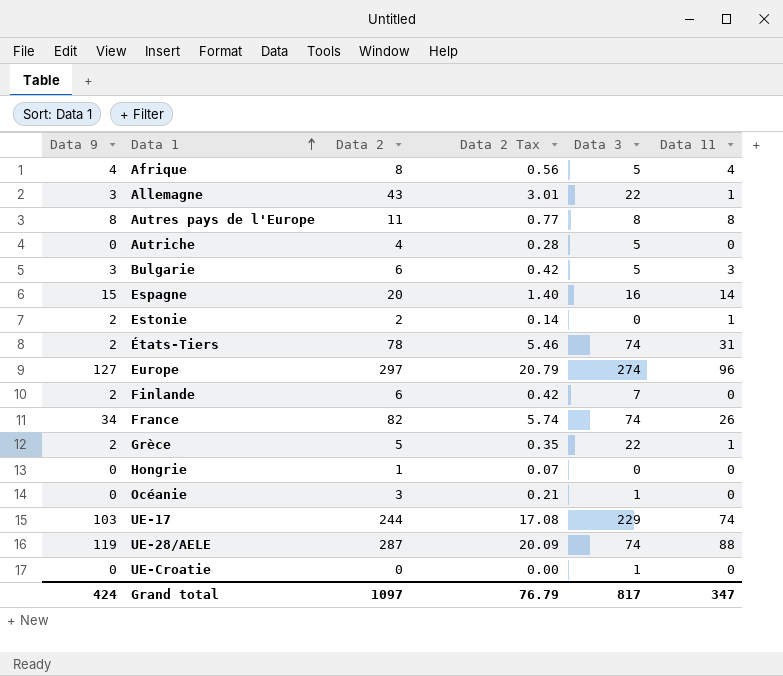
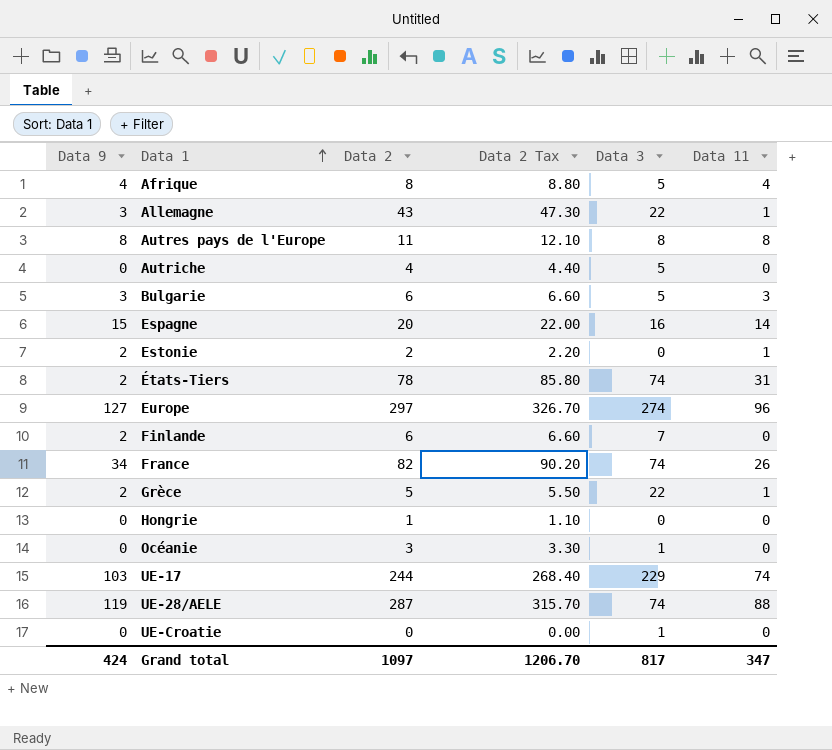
column Data 2 Tax | formula: [Data 2] * 0.07 -> [Data 2] * 1.1
Grand total | Data 2 Tax: 76.79 -> 1206.70

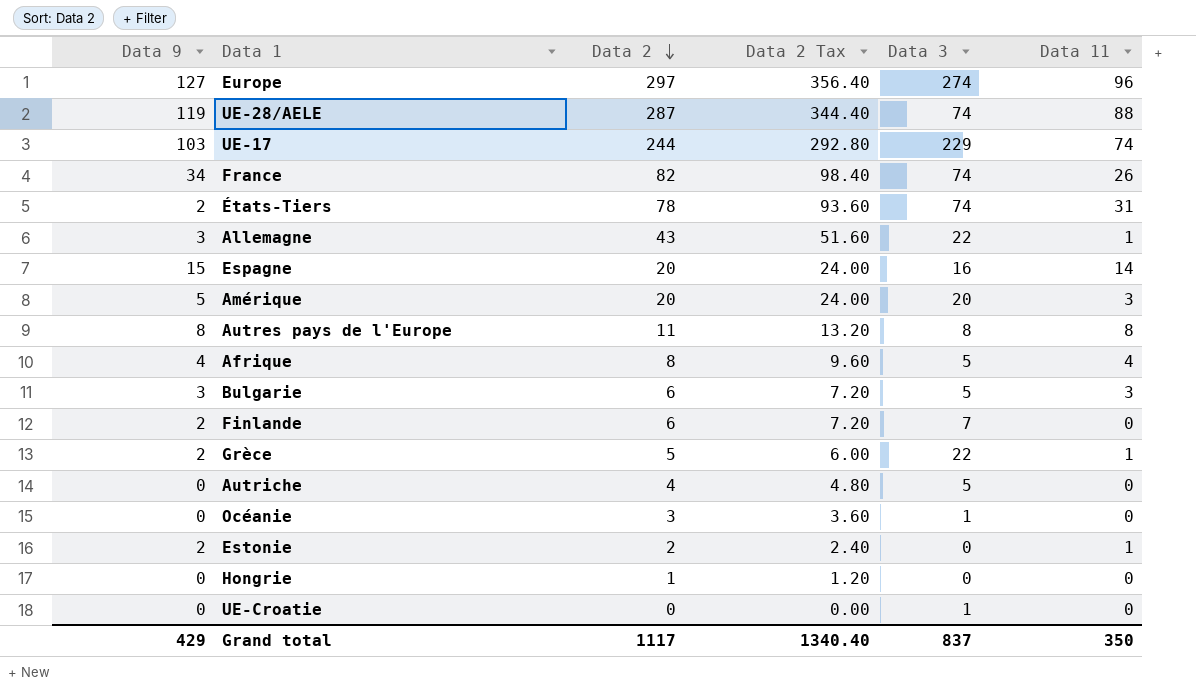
row order: Data 1 ascending -> Data 2 descending
column Data 2 Tax | formula: [Data 2] * 1.1 -> [Data 2] * 1.2
row Amérique: none -> 5 | 20 | 24.00 | 20 | 3
Grand total | Data 9: 424 -> 429
Grand total | Data 2: 1097 -> 1117
Grand total | Data 2 Tax: 1206.70 -> 1340.40
Grand total | Data 3: 817 -> 837
Grand total | Data 11: 347 -> 350

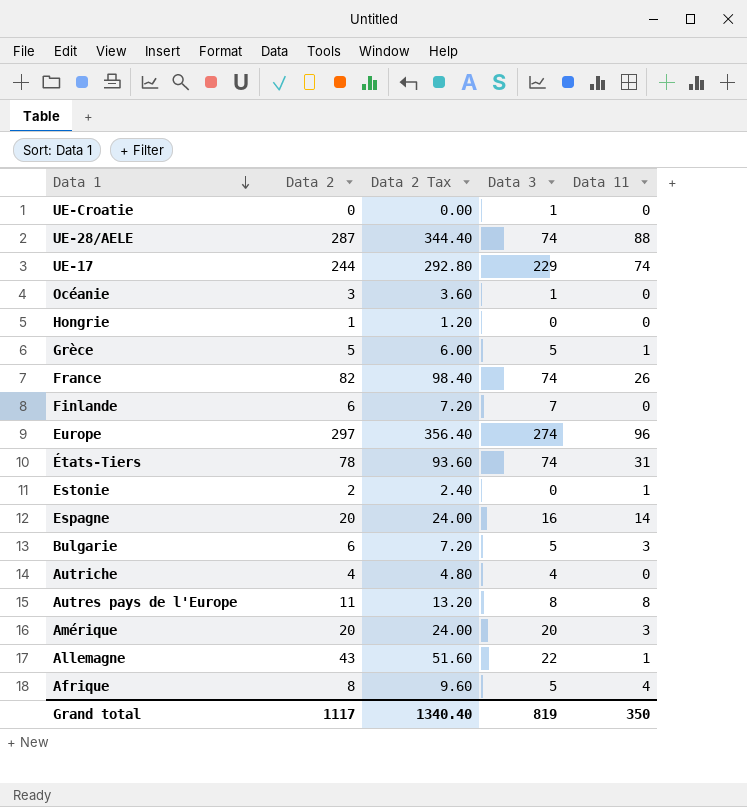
row order: Data 2 descending -> Data 1 descending
column Data 9 | position: 1 -> none
Grèce | Data 3: 22 -> 5
Autriche | Data 3: 5 -> 4
Grand total | Data 3: 837 -> 819

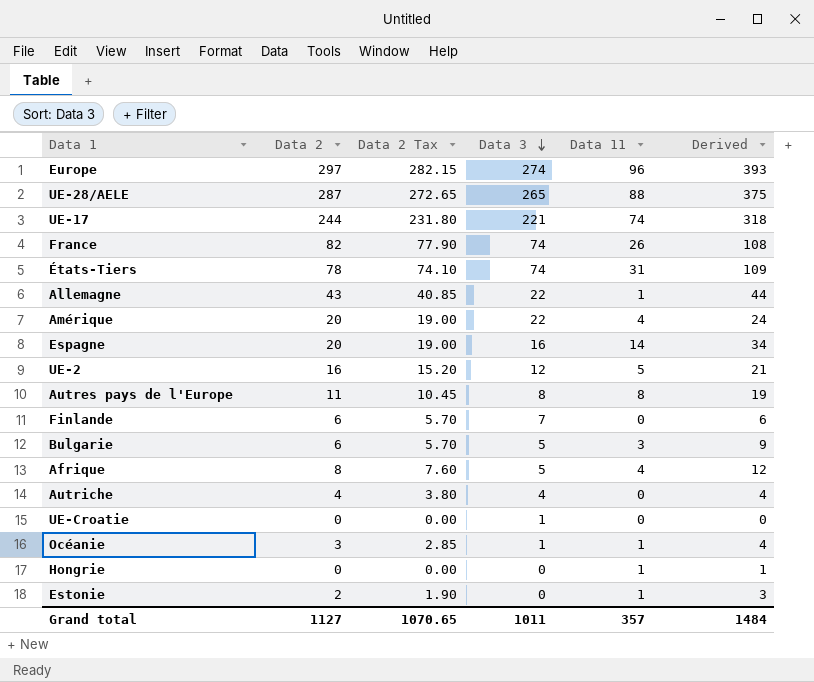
row order: Data 1 descending -> Data 3 descending
column Data 2 Tax | formula: [Data 2] * 1.2 -> [Data 2] * 0.95
column Derived | formula: none -> [Data 2] + [Data 11]
row Grèce: 5 | 6.00 | 5 | 1 -> none
UE-28/AELE | Data 3: 74 -> 265
UE-17 | Data 3: 229 -> 221
Amérique | Data 3: 20 -> 22
Amérique | Data 11: 3 -> 4
row UE-2: none -> 16 | 15.20 | 12 | 5 | 21
Océanie | Data 11: 0 -> 1
Hongrie | Data 2: 1 -> 0
Hongrie | Data 11: 0 -> 1
Grand total | Data 2: 1117 -> 1127
Grand total | Data 2 Tax: 1340.40 -> 1070.65
Grand total | Data 3: 819 -> 1011
Grand total | Data 11: 350 -> 357

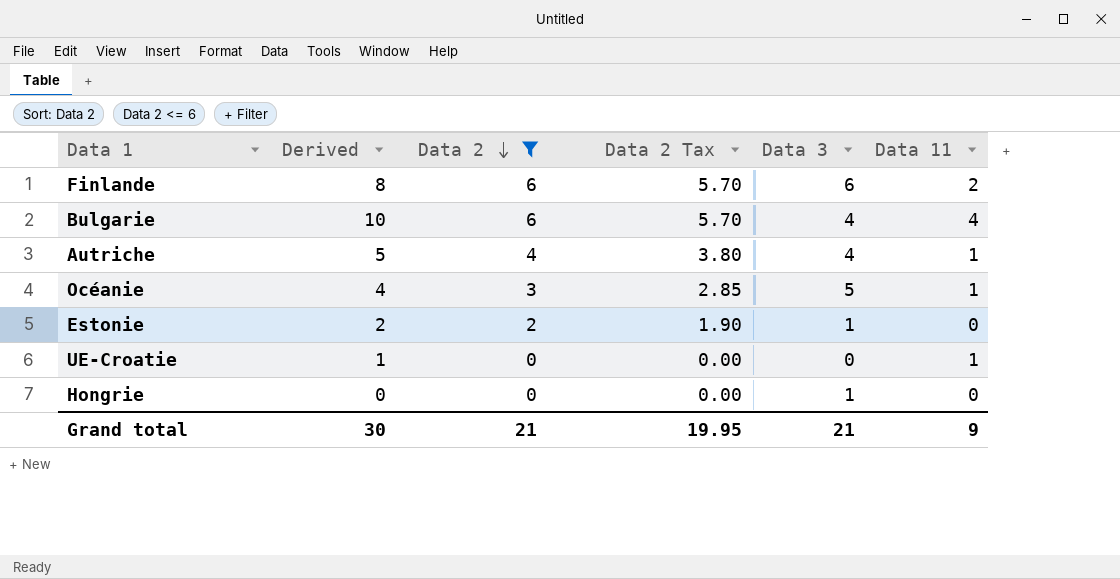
filter: none -> Data 2 <= 6
row order: Data 3 descending -> Data 2 descending
column Derived | position: 6 -> 2
Finlande | Derived: 6 -> 8
Finlande | Data 3: 7 -> 6
Finlande | Data 11: 0 -> 2
Bulgarie | Derived: 9 -> 10
Bulgarie | Data 3: 5 -> 4
Bulgarie | Data 11: 3 -> 4
Autriche | Derived: 4 -> 5
Autriche | Data 11: 0 -> 1
Océanie | Data 3: 1 -> 5
Estonie | Derived: 3 -> 2
Estonie | Data 3: 0 -> 1
Estonie | Data 11: 1 -> 0
UE-Croatie | Derived: 0 -> 1
UE-Croatie | Data 3: 1 -> 0
UE-Croatie | Data 11: 0 -> 1
Hongrie | Derived: 1 -> 0
Hongrie | Data 3: 0 -> 1
Hongrie | Data 11: 1 -> 0
Grand total | Derived: 1484 -> 30
Grand total | Data 2: 1127 -> 21
Grand total | Data 2 Tax: 1070.65 -> 19.95
Grand total | Data 3: 1011 -> 21
Grand total | Data 11: 357 -> 9

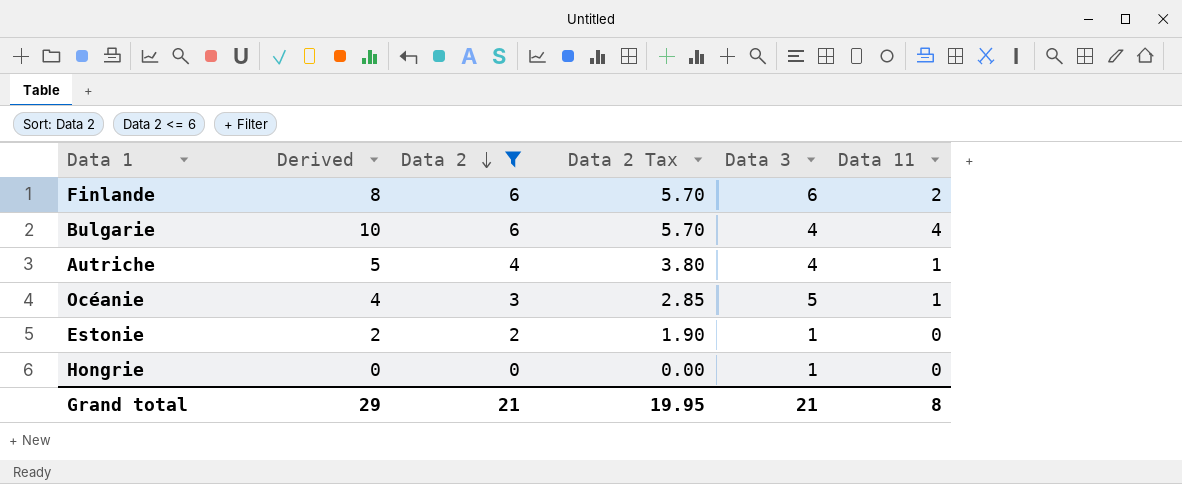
row UE-Croatie: 1 | 0 | 0.00 | 0 | 1 -> none
Grand total | Derived: 30 -> 29
Grand total | Data 11: 9 -> 8

